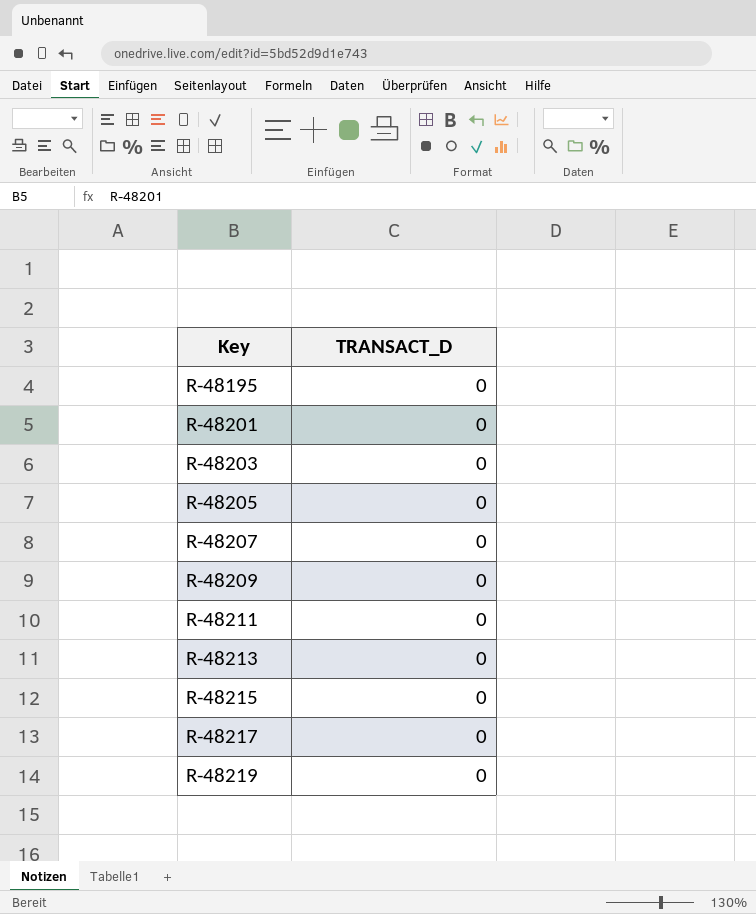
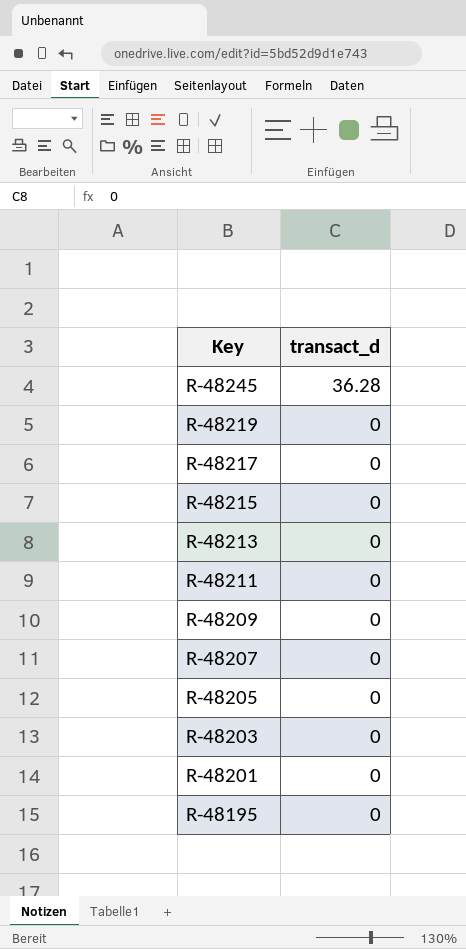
row order: Key ascending -> Key descending
column name: TRANSACT_D -> transact_d
row R-48245: none -> 36.28

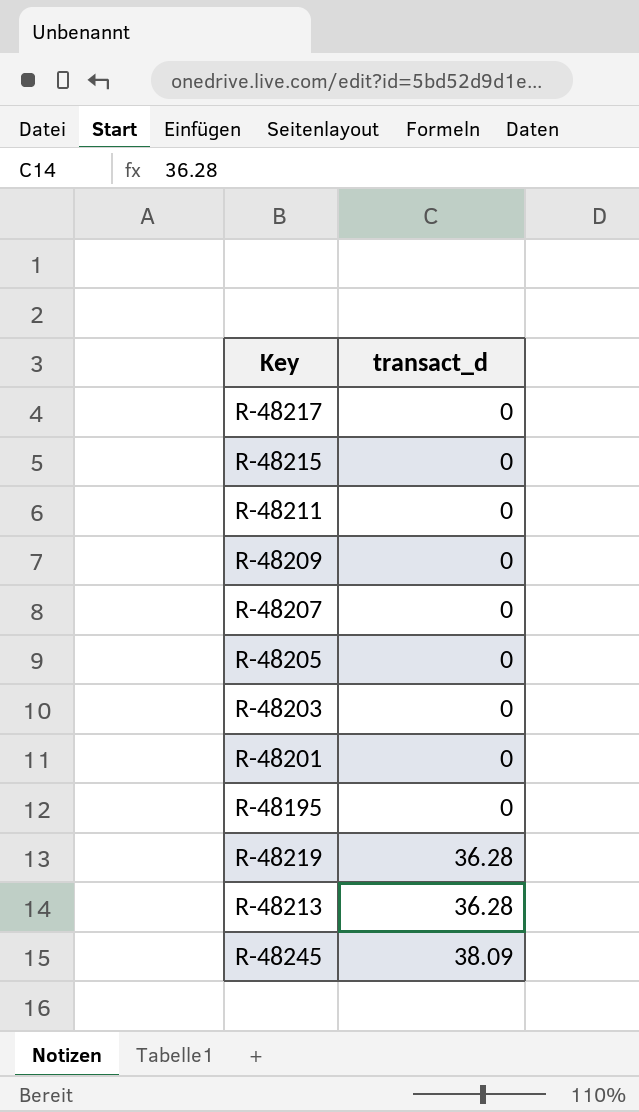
row order: Key descending -> transact_d ascending
R-48219 | transact_d: 0 -> 36.28
R-48213 | transact_d: 0 -> 36.28
R-48245 | transact_d: 36.28 -> 38.09

